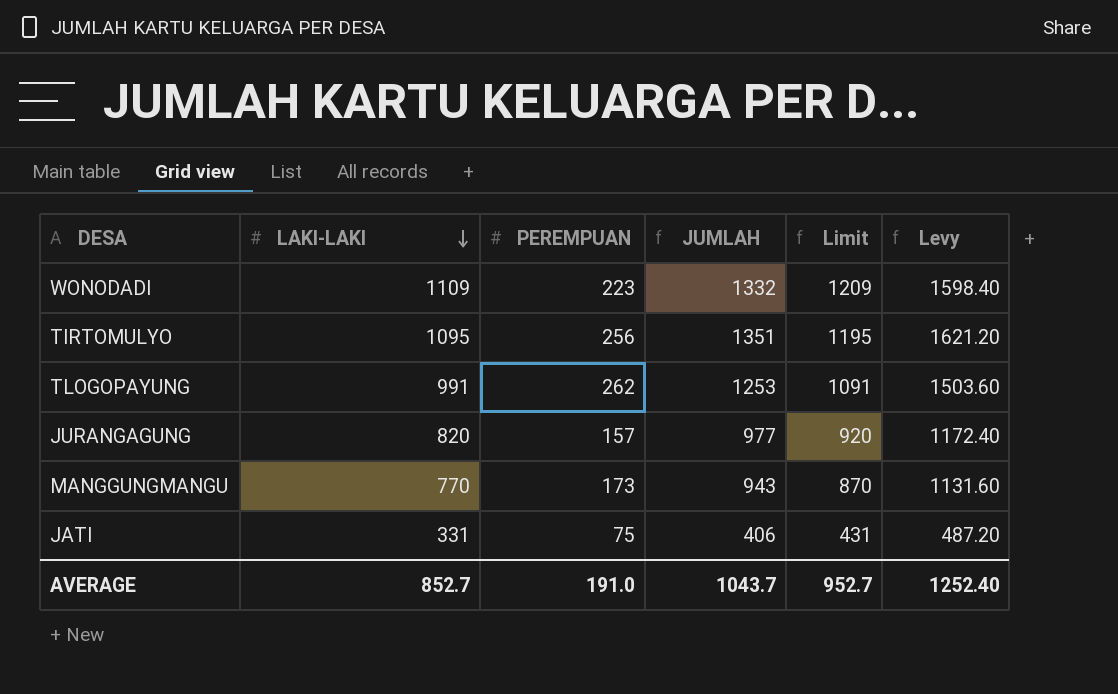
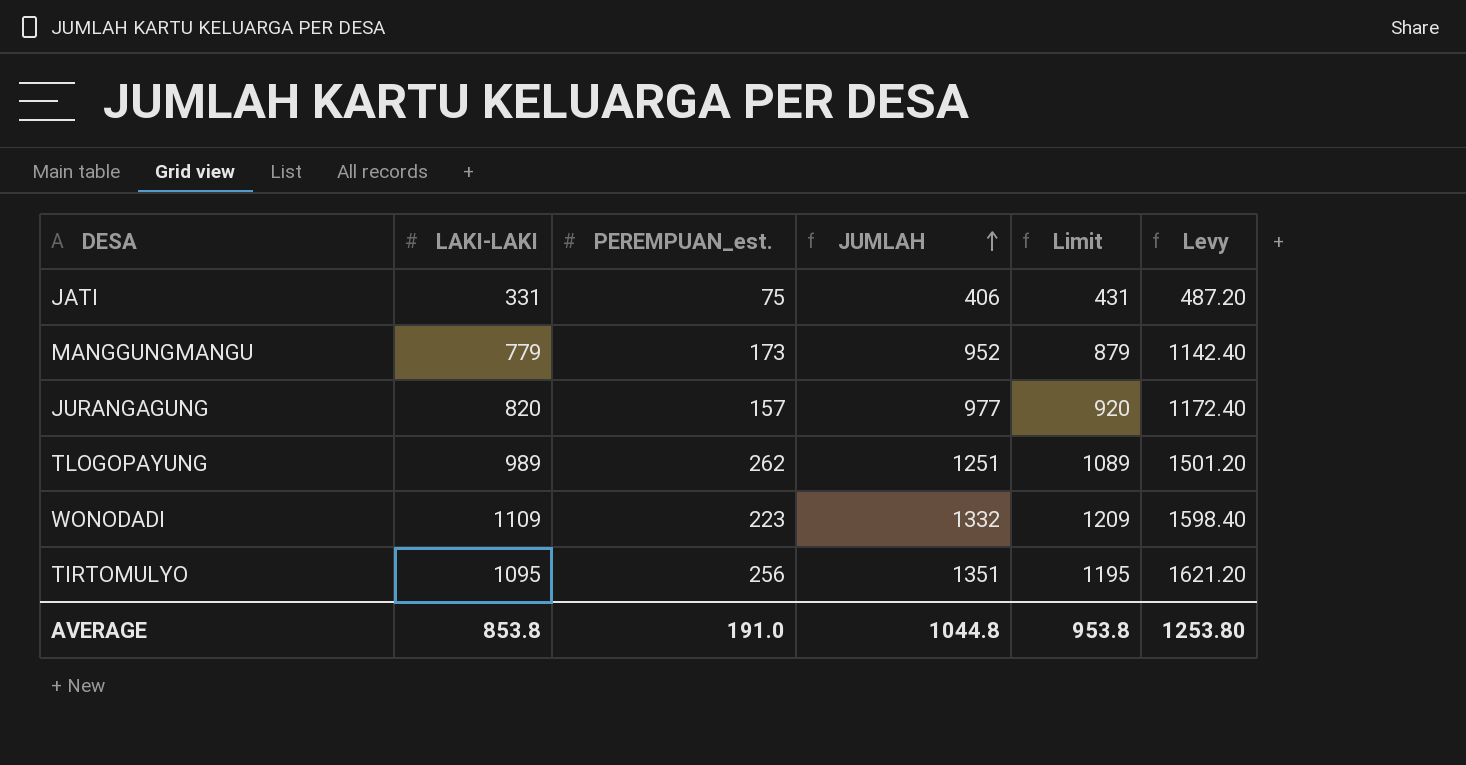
row order: LAKI-LAKI descending -> JUMLAH ascending
column name: PEREMPUAN -> PEREMPUAN_est.
MANGGUNGMANGU | LAKI-LAKI: 770 -> 779
MANGGUNGMANGU | JUMLAH: 943 -> 952
MANGGUNGMANGU | Limit: 870 -> 879
MANGGUNGMANGU | Levy: 1131.60 -> 1142.40
TLOGOPAYUNG | LAKI-LAKI: 991 -> 989
TLOGOPAYUNG | JUMLAH: 1253 -> 1251
TLOGOPAYUNG | Limit: 1091 -> 1089
TLOGOPAYUNG | Levy: 1503.60 -> 1501.20
AVERAGE | LAKI-LAKI: 852.7 -> 853.8
AVERAGE | JUMLAH: 1043.7 -> 1044.8
AVERAGE | Limit: 952.7 -> 953.8
AVERAGE | Levy: 1252.40 -> 1253.80

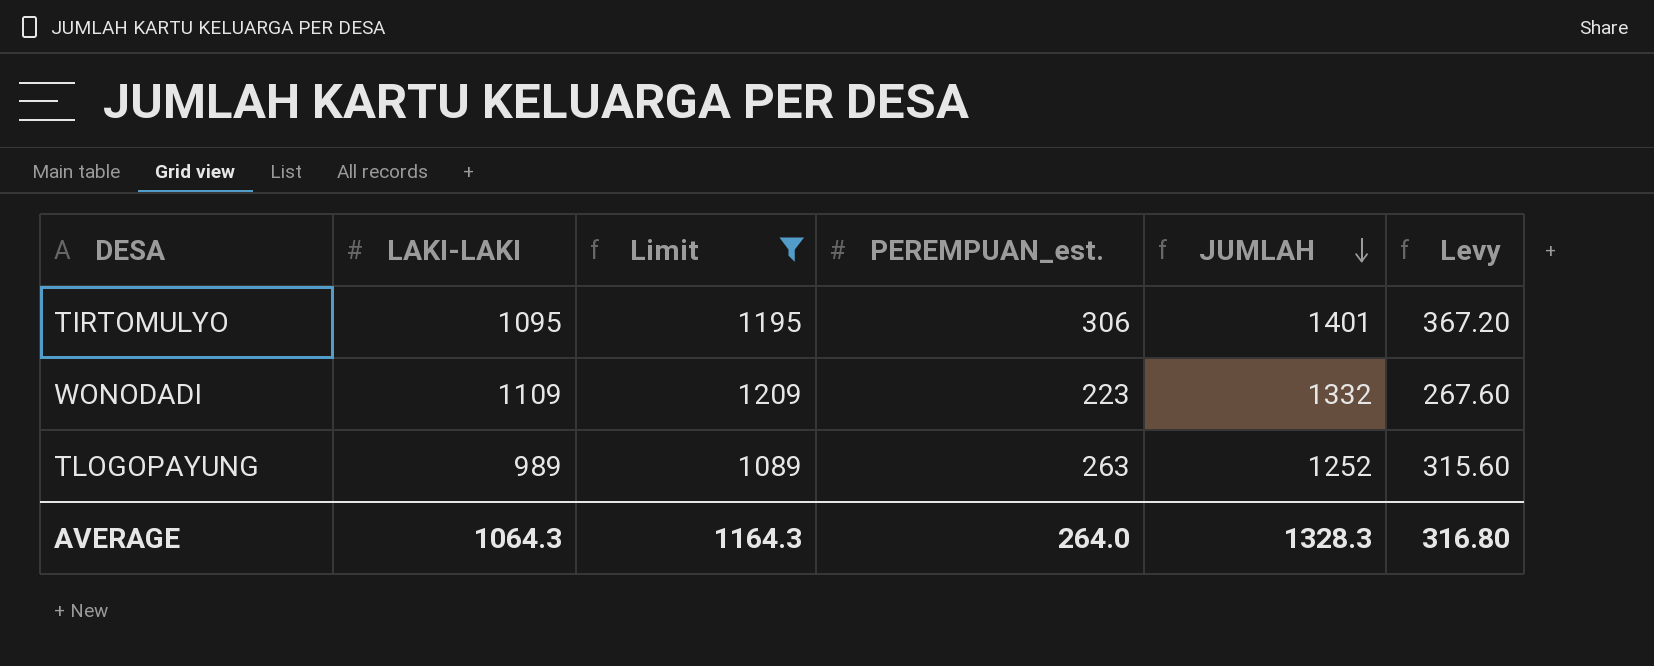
filter: none -> Limit >= 1089
row order: JUMLAH ascending -> JUMLAH descending
column Limit | position: 5 -> 3
column Levy | formula: [JUMLAH] * 1.2 -> [PEREMPUAN_est.] * 1.2
TIRTOMULYO | PEREMPUAN_est.: 256 -> 306
TIRTOMULYO | JUMLAH: 1351 -> 1401
TLOGOPAYUNG | PEREMPUAN_est.: 262 -> 263
TLOGOPAYUNG | JUMLAH: 1251 -> 1252
AVERAGE | LAKI-LAKI: 853.8 -> 1064.3
AVERAGE | Limit: 953.8 -> 1164.3
AVERAGE | PEREMPUAN_est.: 191.0 -> 264.0
AVERAGE | JUMLAH: 1044.8 -> 1328.3
AVERAGE | Levy: 1253.80 -> 316.80

